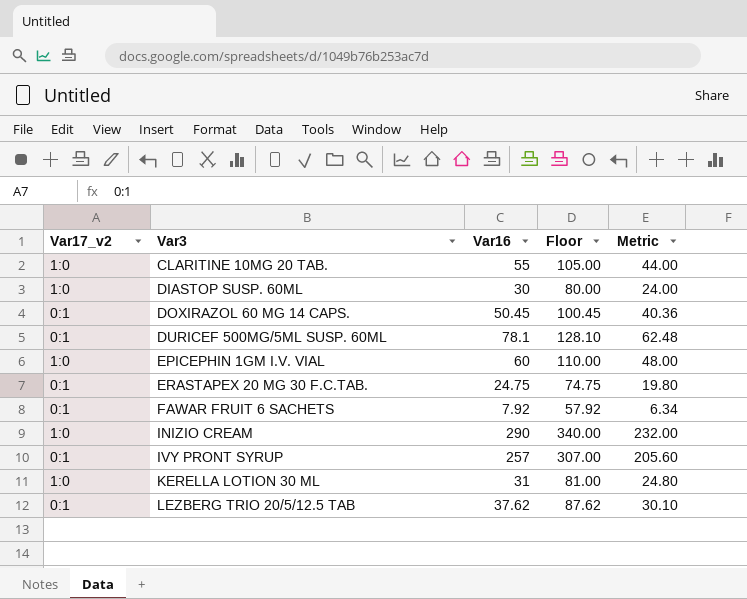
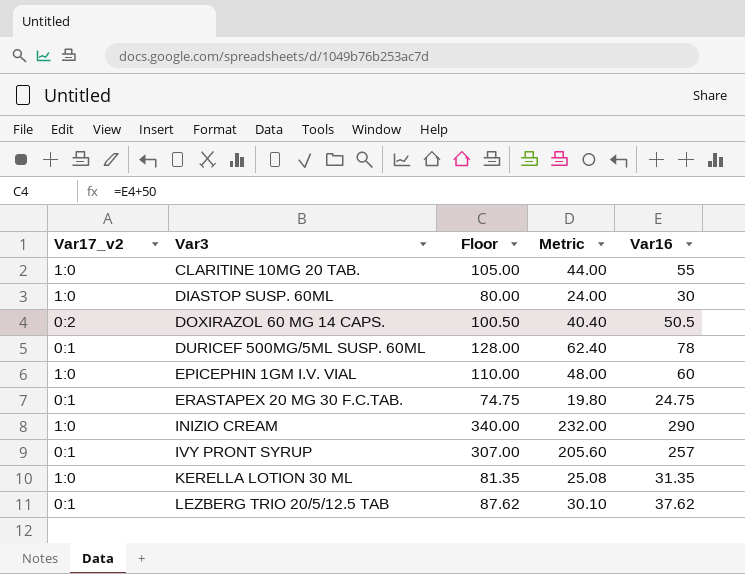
column Var16 | position: 3 -> 5
row FAWAR FRUIT 6 SACHETS: 0:1 | 7.92 | 57.92 | 6.34 -> none
DOXIRAZOL 60 MG 14 CAPS. | Var17_v2: 0:1 -> 0:2
DOXIRAZOL 60 MG 14 CAPS. | Floor: 100.45 -> 100.50
DOXIRAZOL 60 MG 14 CAPS. | Metric: 40.36 -> 40.40
DOXIRAZOL 60 MG 14 CAPS. | Var16: 50.45 -> 50.5
DURICEF 500MG/5ML SUSP. 60ML | Floor: 128.10 -> 128.00
DURICEF 500MG/5ML SUSP. 60ML | Metric: 62.48 -> 62.40
DURICEF 500MG/5ML SUSP. 60ML | Var16: 78.1 -> 78
KERELLA LOTION 30 ML | Floor: 81.00 -> 81.35
KERELLA LOTION 30 ML | Metric: 24.80 -> 25.08
KERELLA LOTION 30 ML | Var16: 31 -> 31.35

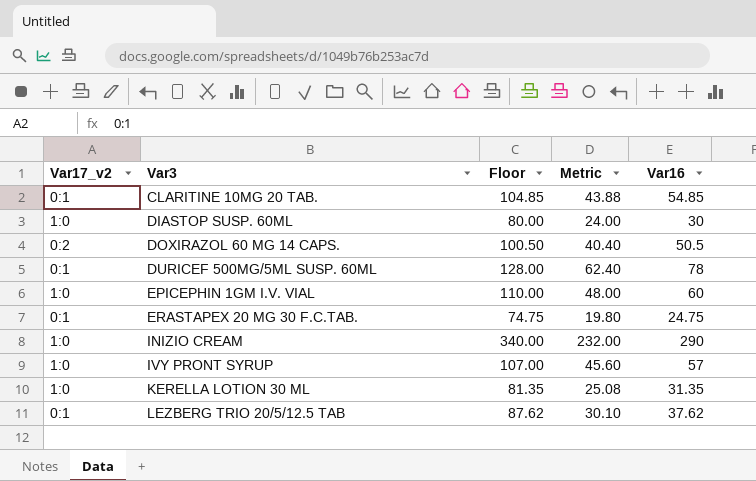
CLARITINE 10MG 20 TAB. | Var17_v2: 1:0 -> 0:1
CLARITINE 10MG 20 TAB. | Floor: 105.00 -> 104.85
CLARITINE 10MG 20 TAB. | Metric: 44.00 -> 43.88
CLARITINE 10MG 20 TAB. | Var16: 55 -> 54.85
IVY PRONT SYRUP | Var17_v2: 0:1 -> 1:0
IVY PRONT SYRUP | Floor: 307.00 -> 107.00
IVY PRONT SYRUP | Metric: 205.60 -> 45.60
IVY PRONT SYRUP | Var16: 257 -> 57

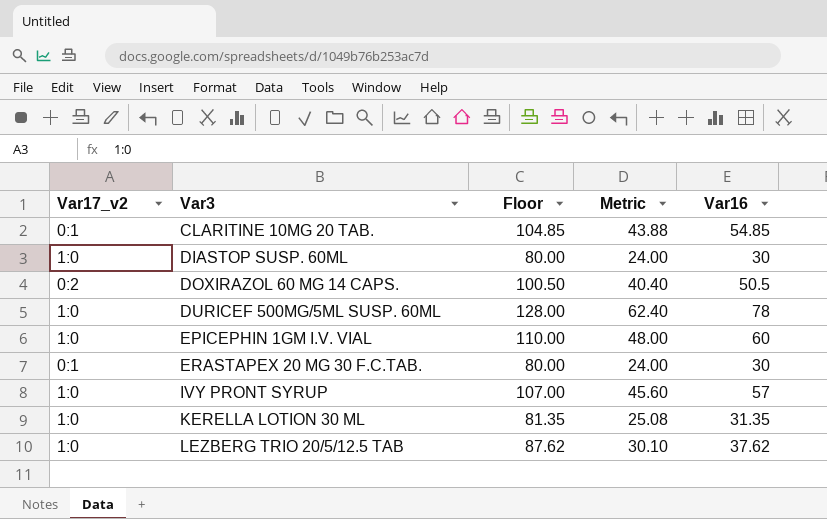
row INIZIO CREAM: 1:0 | 340.00 | 232.00 | 290 -> none
DURICEF 500MG/5ML SUSP. 60ML | Var17_v2: 0:1 -> 1:0
ERASTAPEX 20 MG 30 F.C.TAB. | Floor: 74.75 -> 80.00
ERASTAPEX 20 MG 30 F.C.TAB. | Metric: 19.80 -> 24.00
ERASTAPEX 20 MG 30 F.C.TAB. | Var16: 24.75 -> 30
LEZBERG TRIO 20/5/12.5 TAB | Var17_v2: 0:1 -> 1:0

